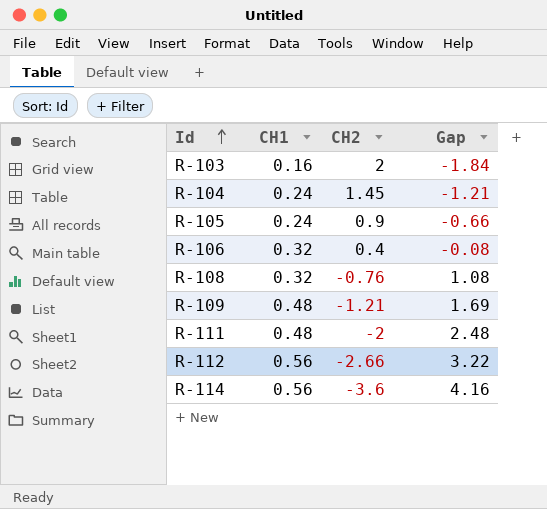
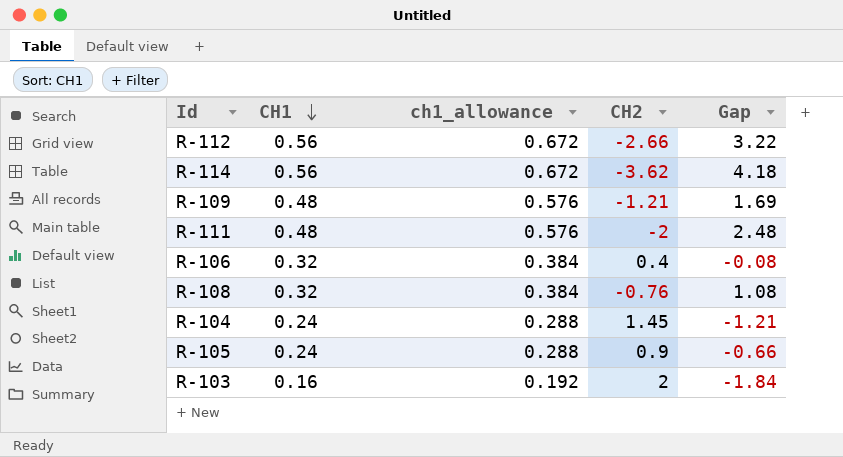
row order: Id ascending -> CH1 descending
column ch1_allowance | formula: none -> [CH1] * 1.2
R-114 | CH2: -3.6 -> -3.62
R-114 | Gap: 4.16 -> 4.18

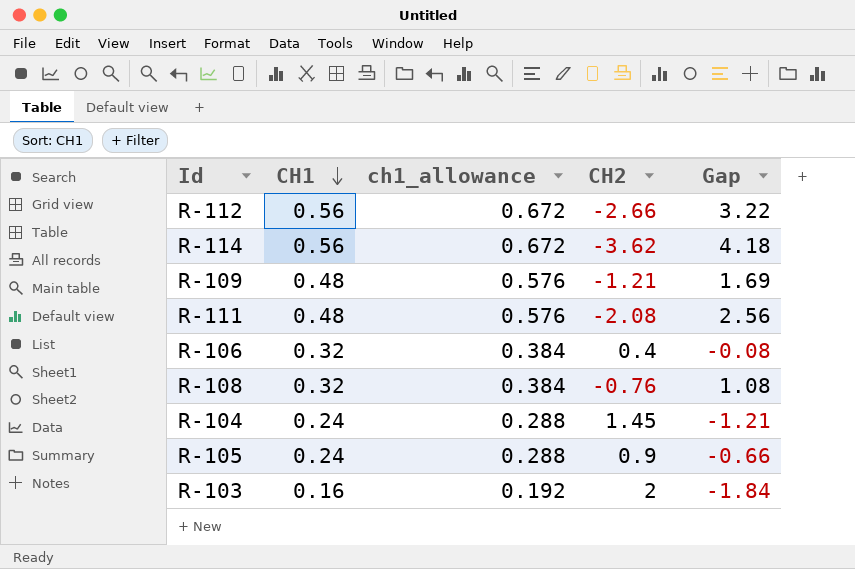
R-111 | CH2: -2 -> -2.08
R-111 | Gap: 2.48 -> 2.56

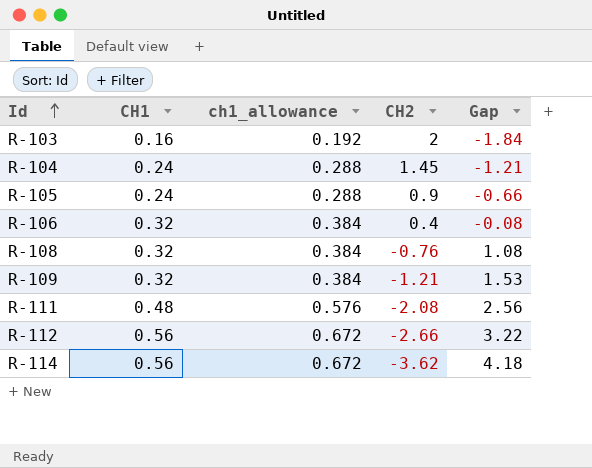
row order: CH1 descending -> Id ascending
R-109 | CH1: 0.48 -> 0.32
R-109 | ch1_allowance: 0.576 -> 0.384
R-109 | Gap: 1.69 -> 1.53

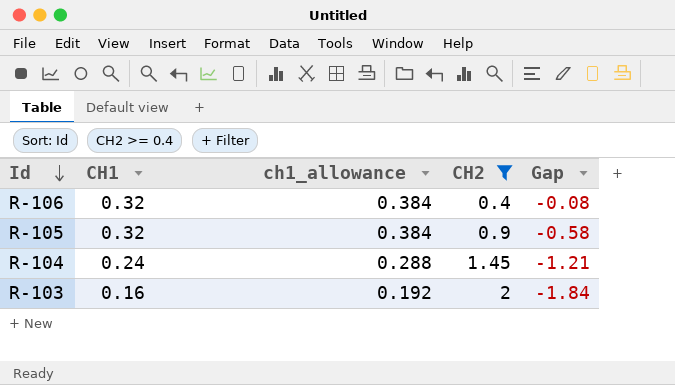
filter: none -> CH2 >= 0.4
row order: Id ascending -> Id descending
R-105 | CH1: 0.24 -> 0.32
R-105 | ch1_allowance: 0.288 -> 0.384
R-105 | Gap: -0.66 -> -0.58

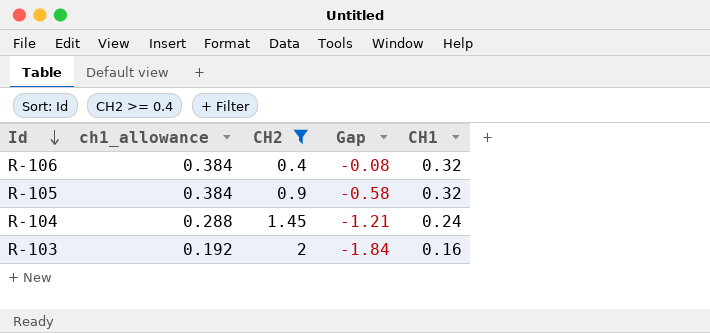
column CH1 | position: 2 -> 5

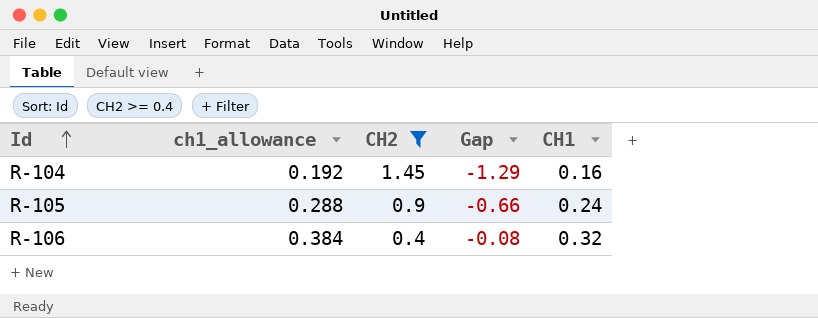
row order: Id descending -> Id ascending
row R-103: 0.192 | 2 | -1.84 | 0.16 -> none
R-104 | ch1_allowance: 0.288 -> 0.192
R-104 | Gap: -1.21 -> -1.29
R-104 | CH1: 0.24 -> 0.16
R-105 | ch1_allowance: 0.384 -> 0.288
R-105 | Gap: -0.58 -> -0.66
R-105 | CH1: 0.32 -> 0.24

